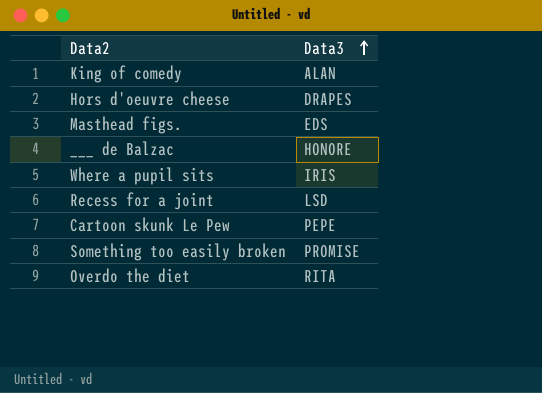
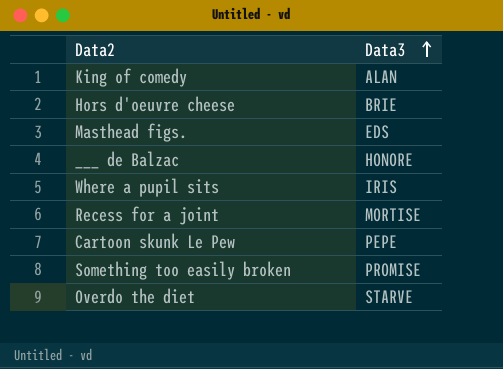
Hors d'oeuvre cheese | Data3: DRAPES -> BRIE
Recess for a joint | Data3: LSD -> MORTISE
Overdo the diet | Data3: RITA -> STARVE

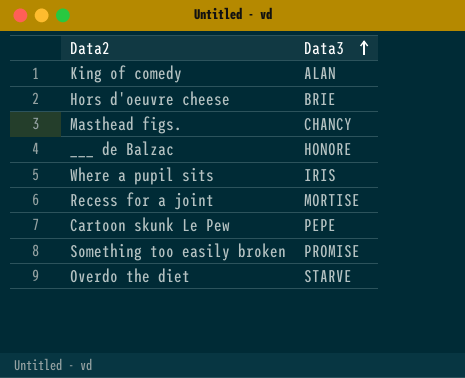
Masthead figs. | Data3: EDS -> CHANCY

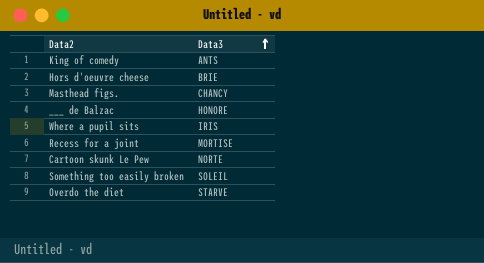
King of comedy | Data3: ALAN -> ANTS
Cartoon skunk Le Pew | Data3: PEPE -> NORTE
Something too easily broken | Data3: PROMISE -> SOLEIL

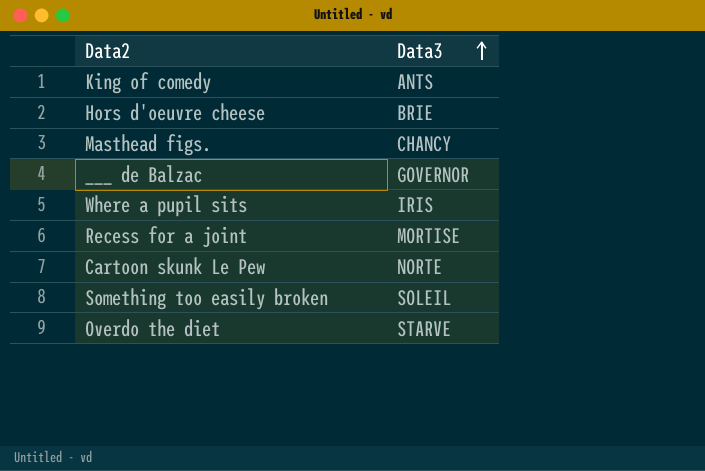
___ de Balzac | Data3: HONORE -> GOVERNOR

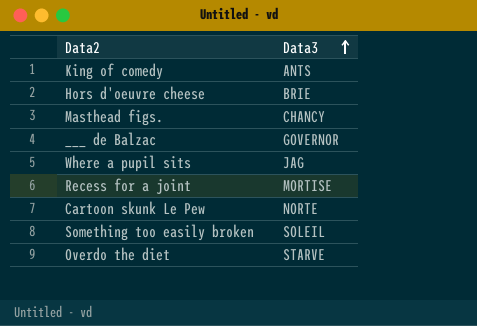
Where a pupil sits | Data3: IRIS -> JAG

